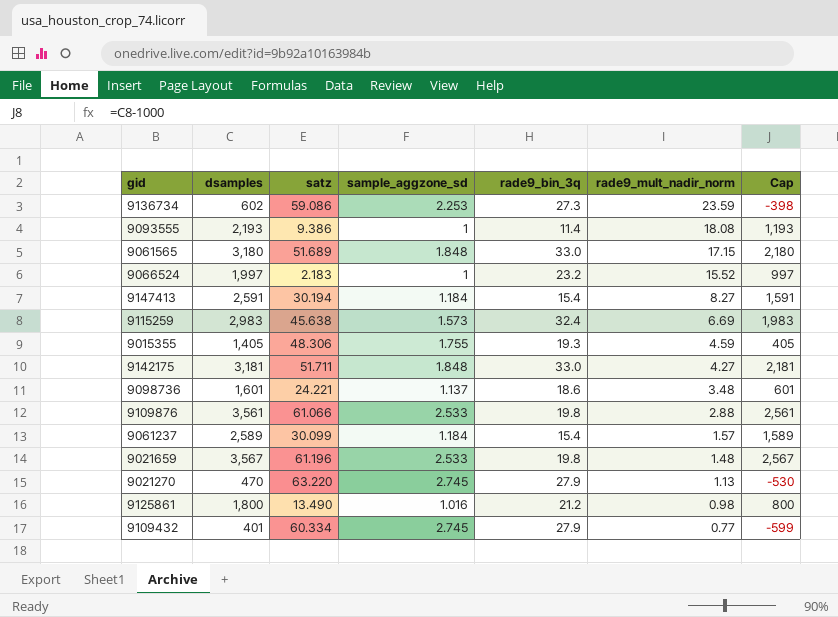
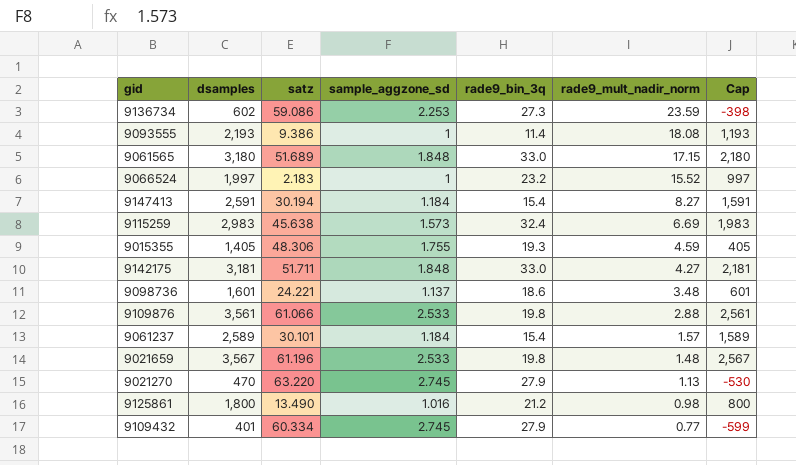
9061237 | satz: 30.099 -> 30.101

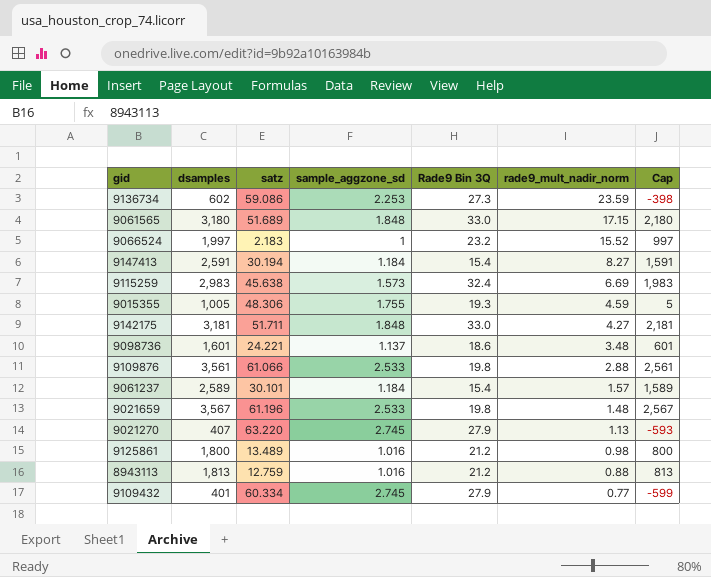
column name: rade9_bin_3q -> Rade9 Bin 3Q
row 9093555: 2,193 | 9.386 | 1 | 11.4 | 18.08 | 1,193 -> none
9015355 | dsamples: 1,405 -> 1,005
9015355 | Cap: 405 -> 5
9021270 | dsamples: 470 -> 407
9021270 | Cap: -530 -> -593
9125861 | satz: 13.490 -> 13.489
row 8943113: none -> 1,813 | 12.759 | 1.016 | 21.2 | 0.88 | 813

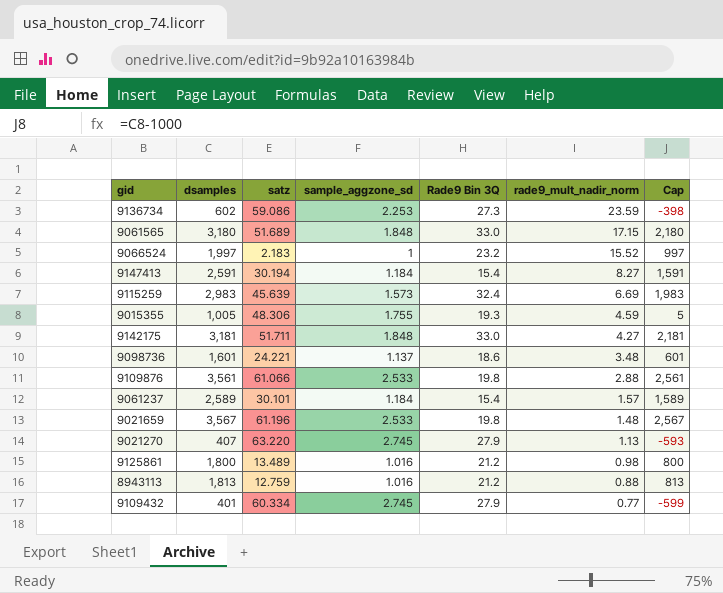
9115259 | satz: 45.638 -> 45.639

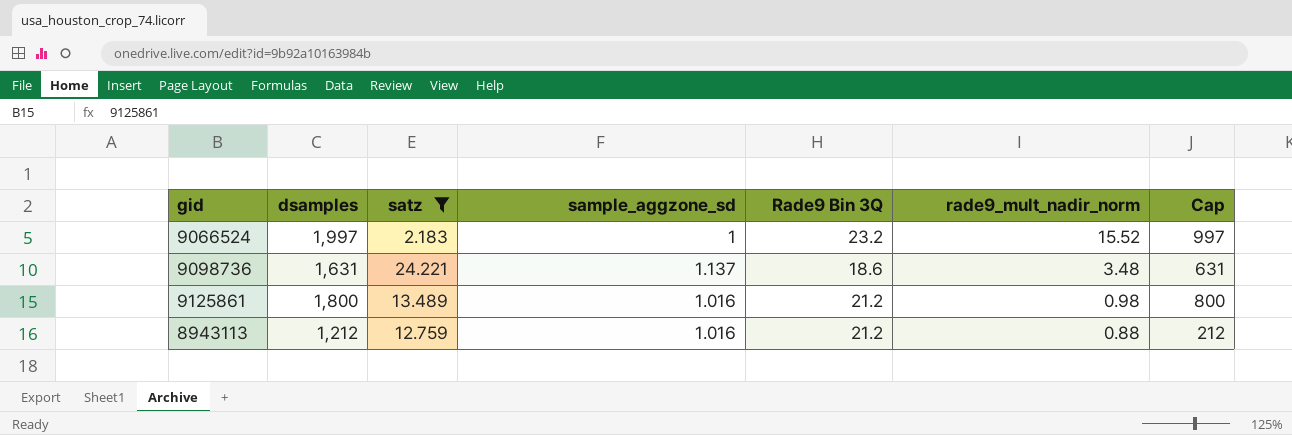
filter: none -> satz <= 24.221
9098736 | dsamples: 1,601 -> 1,631
9098736 | Cap: 601 -> 631
8943113 | dsamples: 1,813 -> 1,212
8943113 | Cap: 813 -> 212

